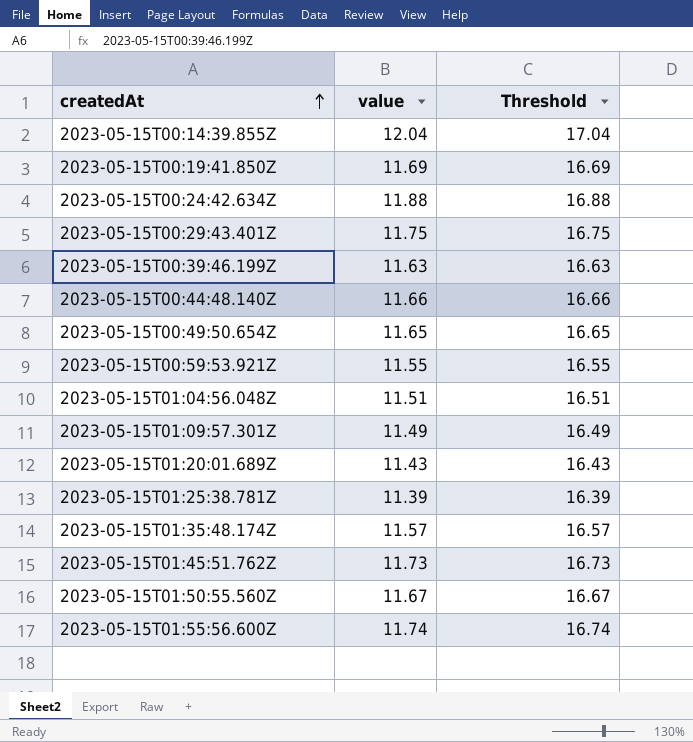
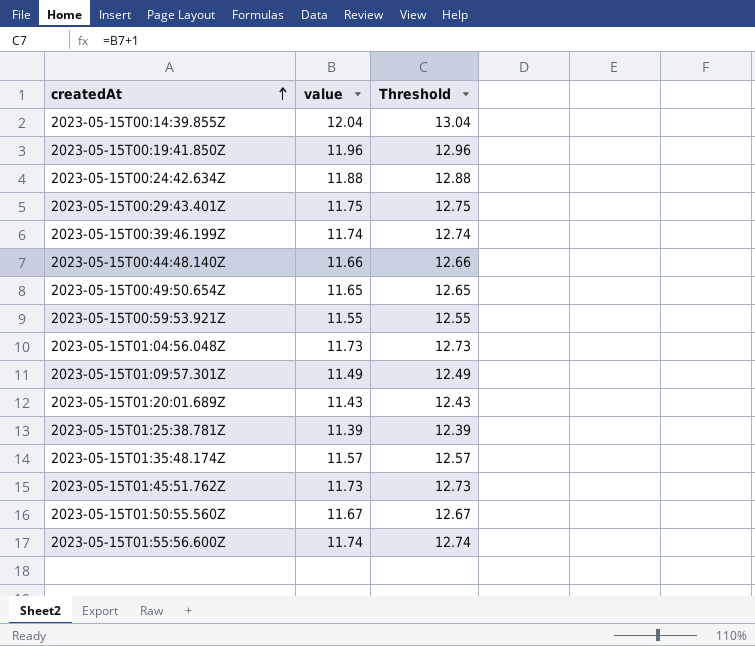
column Threshold | formula: [value] + 5 -> [value] + 1
2023-05-15T00:19:41.850Z | value: 11.69 -> 11.96
2023-05-15T00:39:46.199Z | value: 11.63 -> 11.74
2023-05-15T01:04:56.048Z | value: 11.51 -> 11.73

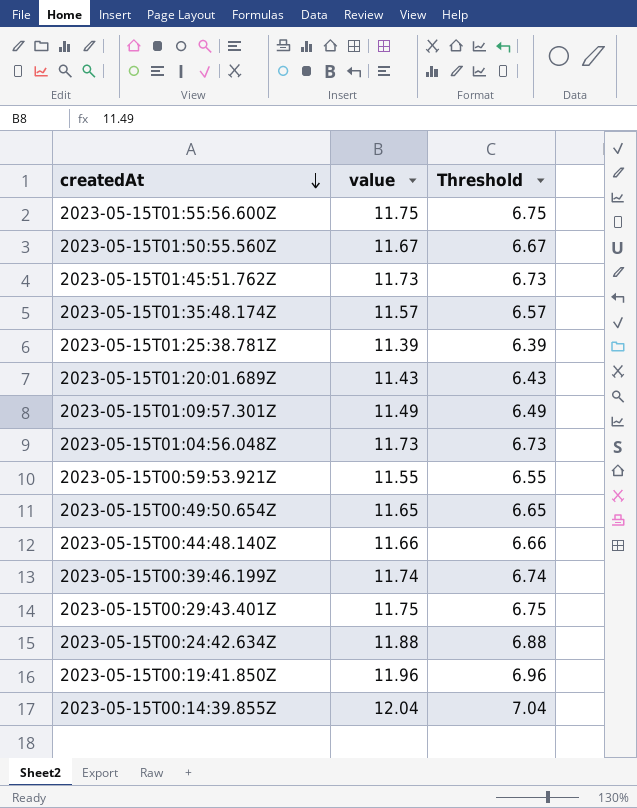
row order: createdAt ascending -> createdAt descending
column Threshold | formula: [value] + 1 -> [value] - 5
2023-05-15T01:55:56.600Z | value: 11.74 -> 11.75

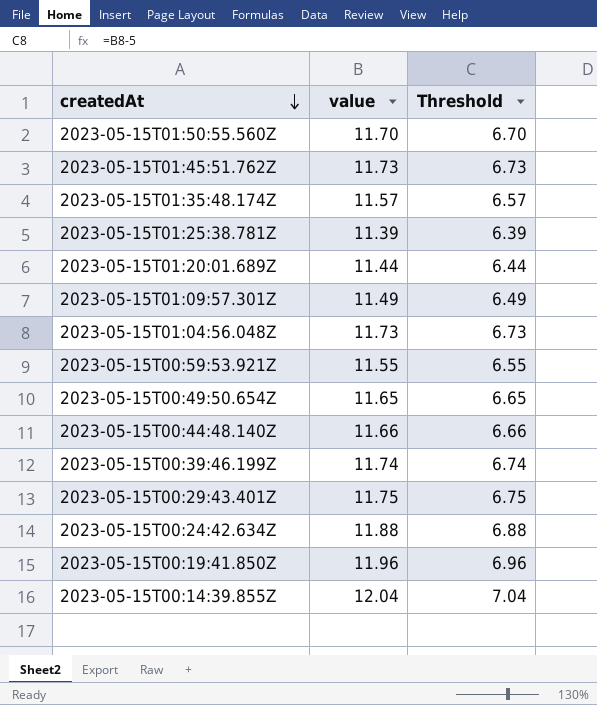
row 2023-05-15T01:55:56.600Z: 11.75 | 6.75 -> none
2023-05-15T01:50:55.560Z | value: 11.67 -> 11.70
2023-05-15T01:50:55.560Z | Threshold: 6.67 -> 6.70
2023-05-15T01:20:01.689Z | value: 11.43 -> 11.44
2023-05-15T01:20:01.689Z | Threshold: 6.43 -> 6.44

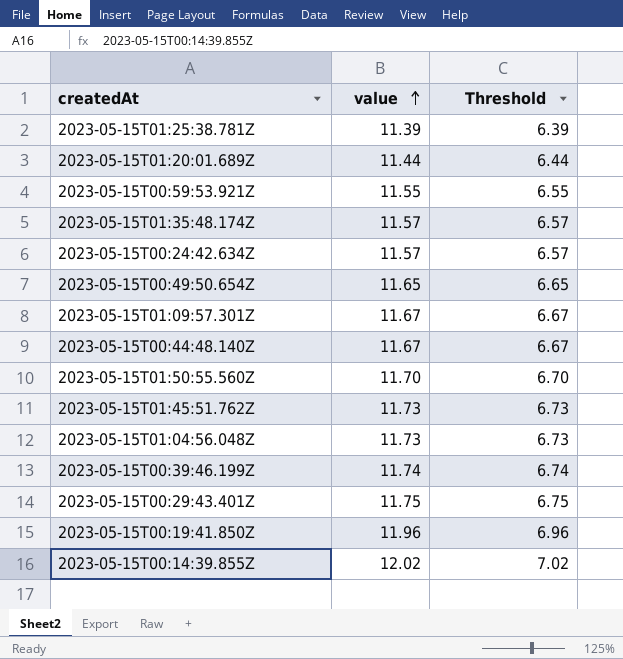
row order: createdAt descending -> value ascending
2023-05-15T00:24:42.634Z | value: 11.88 -> 11.57
2023-05-15T00:24:42.634Z | Threshold: 6.88 -> 6.57
2023-05-15T01:09:57.301Z | value: 11.49 -> 11.67
2023-05-15T01:09:57.301Z | Threshold: 6.49 -> 6.67
2023-05-15T00:44:48.140Z | value: 11.66 -> 11.67
2023-05-15T00:44:48.140Z | Threshold: 6.66 -> 6.67
2023-05-15T00:14:39.855Z | value: 12.04 -> 12.02
2023-05-15T00:14:39.855Z | Threshold: 7.04 -> 7.02

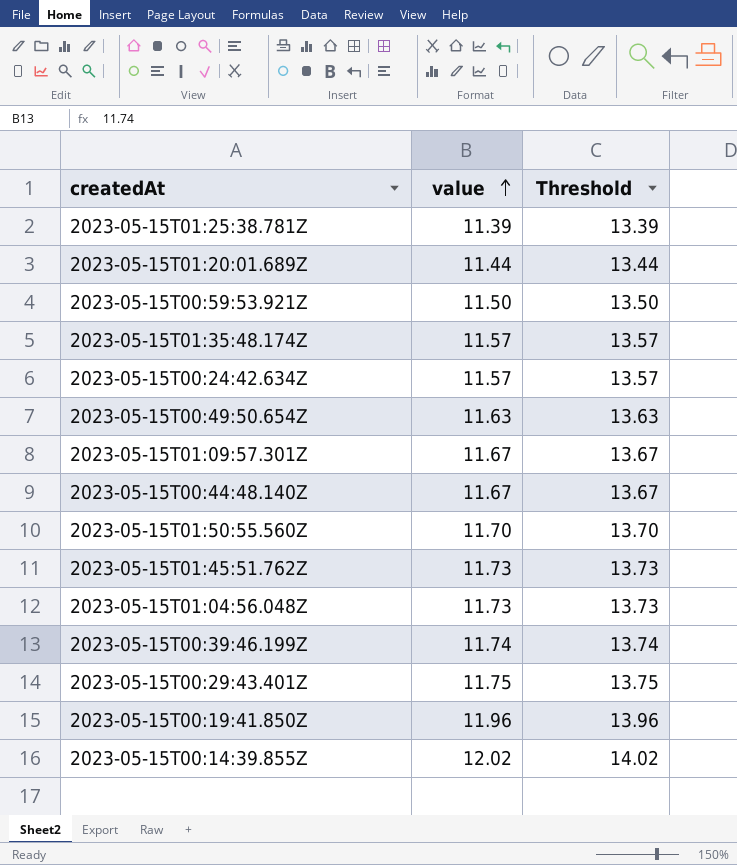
column Threshold | formula: [value] - 5 -> [value] + 2
2023-05-15T00:59:53.921Z | value: 11.55 -> 11.50
2023-05-15T00:49:50.654Z | value: 11.65 -> 11.63

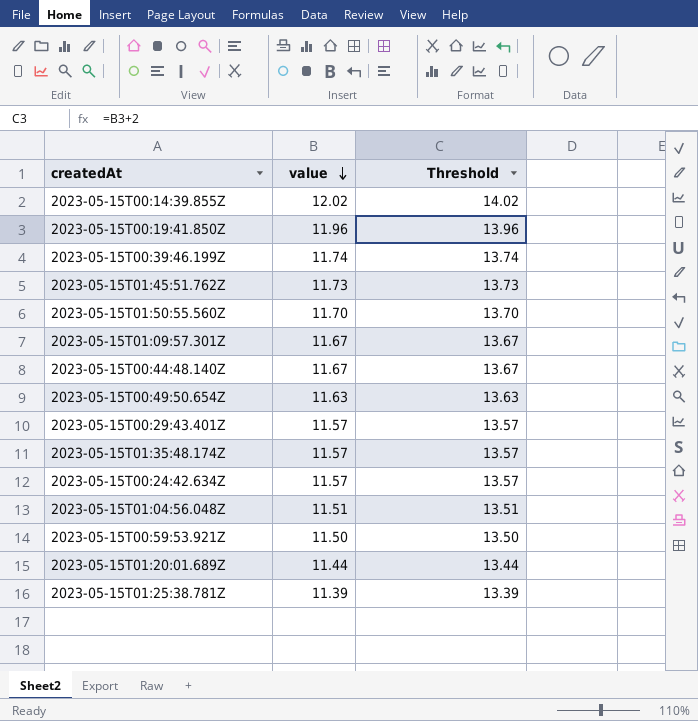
row order: value ascending -> value descending
2023-05-15T00:29:43.401Z | value: 11.75 -> 11.57
2023-05-15T00:29:43.401Z | Threshold: 13.75 -> 13.57
2023-05-15T01:04:56.048Z | value: 11.73 -> 11.51
2023-05-15T01:04:56.048Z | Threshold: 13.73 -> 13.51

